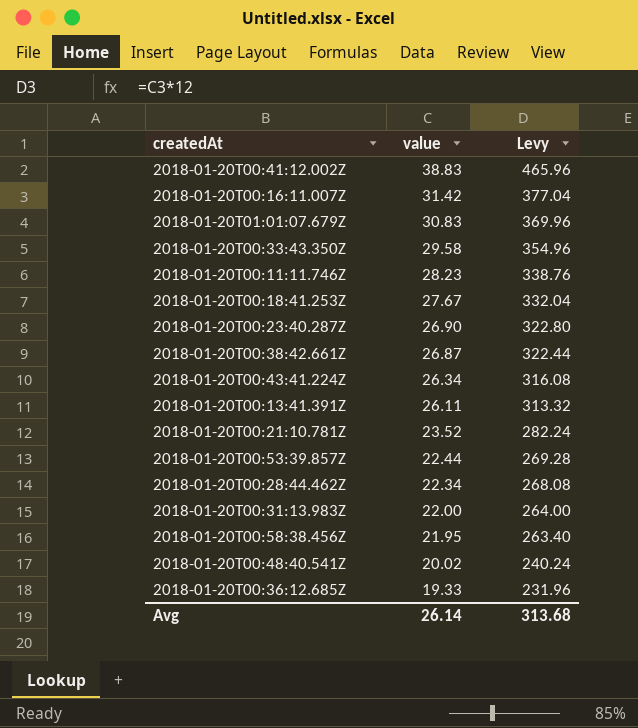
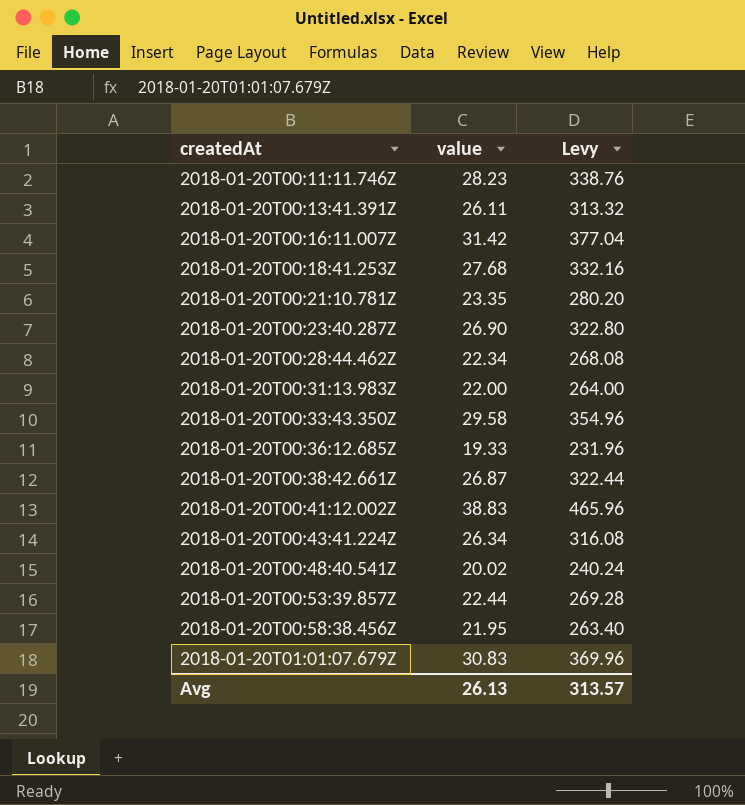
row order: value descending -> createdAt ascending
2018-01-20T00:18:41.253Z | value: 27.67 -> 27.68
2018-01-20T00:18:41.253Z | Levy: 332.04 -> 332.16
2018-01-20T00:21:10.781Z | value: 23.52 -> 23.35
2018-01-20T00:21:10.781Z | Levy: 282.24 -> 280.20
Avg | value: 26.14 -> 26.13
Avg | Levy: 313.68 -> 313.57

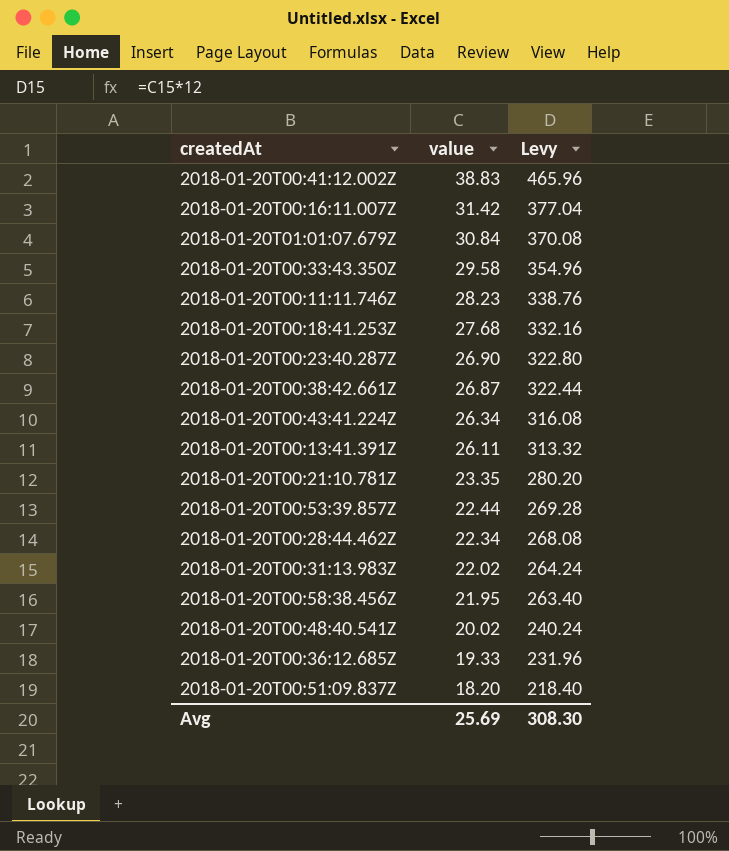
row order: createdAt ascending -> value descending
2018-01-20T01:01:07.679Z | value: 30.83 -> 30.84
2018-01-20T01:01:07.679Z | Levy: 369.96 -> 370.08
2018-01-20T00:31:13.983Z | value: 22.00 -> 22.02
2018-01-20T00:31:13.983Z | Levy: 264.00 -> 264.24
row 2018-01-20T00:51:09.837Z: none -> 18.20 | 218.40
Avg | value: 26.13 -> 25.69
Avg | Levy: 313.57 -> 308.30

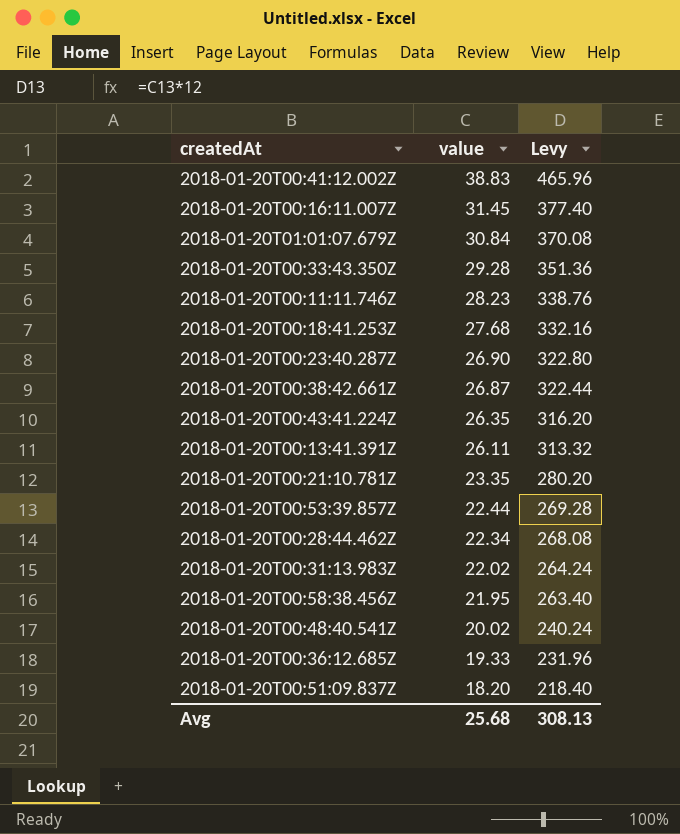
2018-01-20T00:16:11.007Z | value: 31.42 -> 31.45
2018-01-20T00:16:11.007Z | Levy: 377.04 -> 377.40
2018-01-20T00:33:43.350Z | value: 29.58 -> 29.28
2018-01-20T00:33:43.350Z | Levy: 354.96 -> 351.36
2018-01-20T00:43:41.224Z | value: 26.34 -> 26.35
2018-01-20T00:43:41.224Z | Levy: 316.08 -> 316.20
Avg | value: 25.69 -> 25.68
Avg | Levy: 308.30 -> 308.13

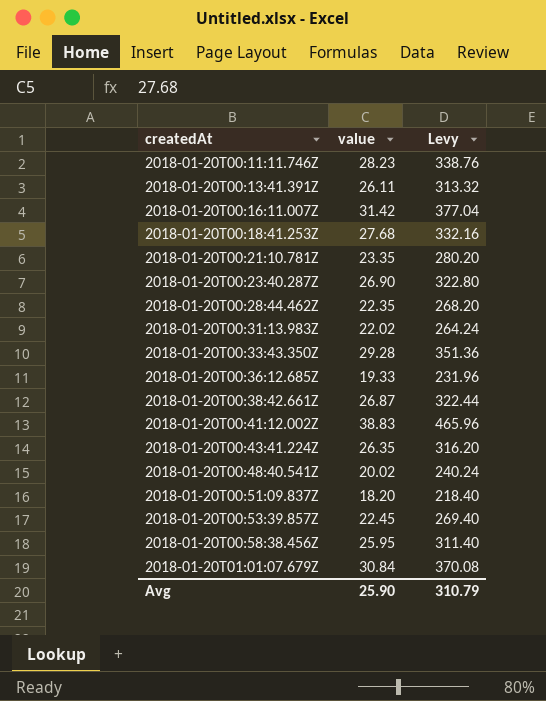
row order: value descending -> createdAt ascending
2018-01-20T00:16:11.007Z | value: 31.45 -> 31.42
2018-01-20T00:16:11.007Z | Levy: 377.40 -> 377.04
2018-01-20T00:28:44.462Z | value: 22.34 -> 22.35
2018-01-20T00:28:44.462Z | Levy: 268.08 -> 268.20
2018-01-20T00:53:39.857Z | value: 22.44 -> 22.45
2018-01-20T00:53:39.857Z | Levy: 269.28 -> 269.40
2018-01-20T00:58:38.456Z | value: 21.95 -> 25.95
2018-01-20T00:58:38.456Z | Levy: 263.40 -> 311.40
Avg | value: 25.68 -> 25.90
Avg | Levy: 308.13 -> 310.79

